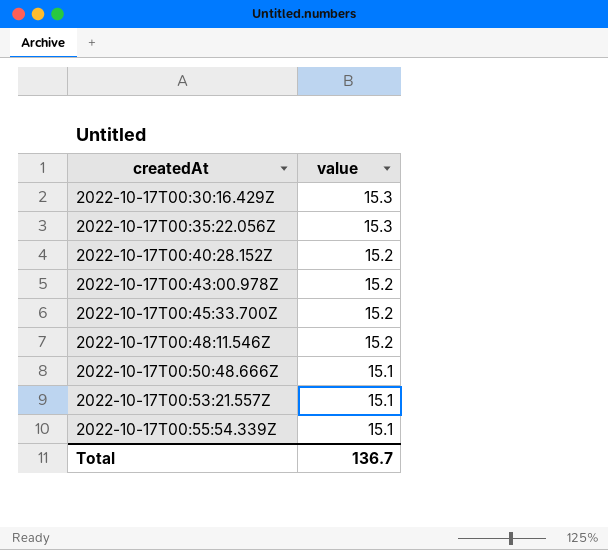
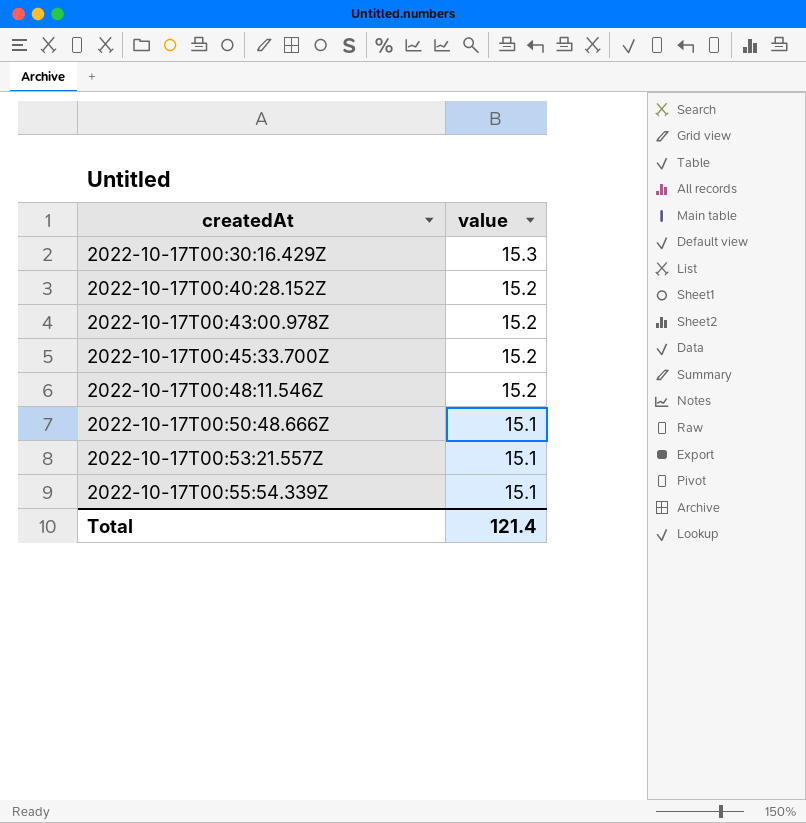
row 2022-10-17T00:35:22.056Z: 15.3 -> none
Total | value: 136.7 -> 121.4

